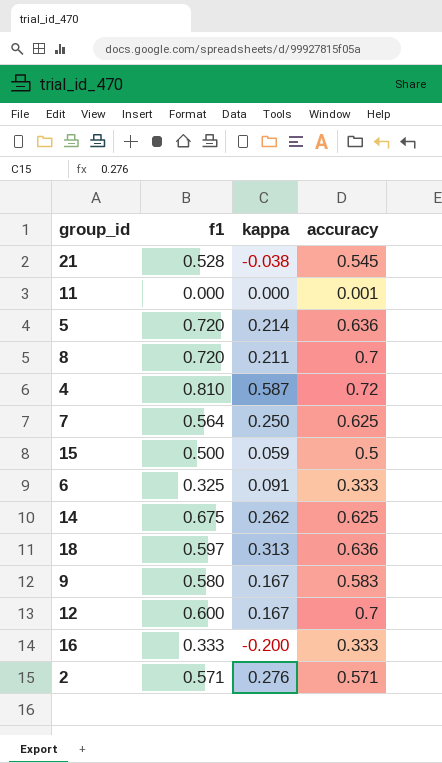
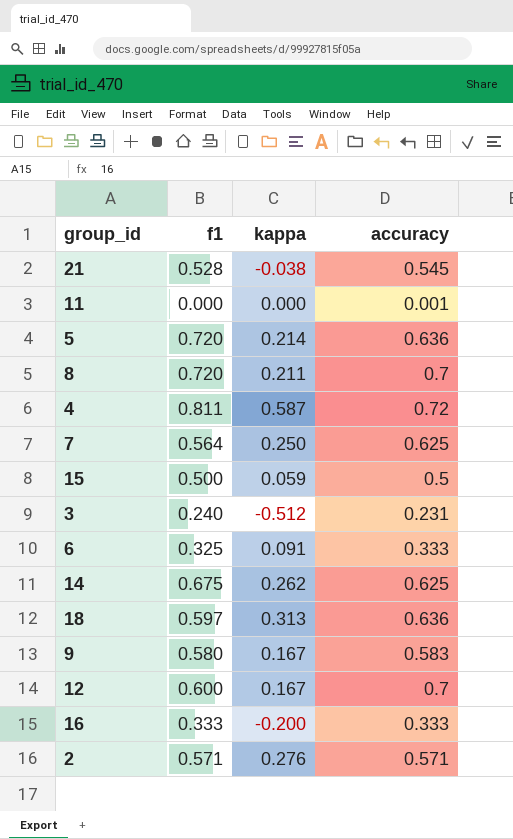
4 | f1: 0.810 -> 0.811
row 3: none -> 0.240 | -0.512 | 0.231

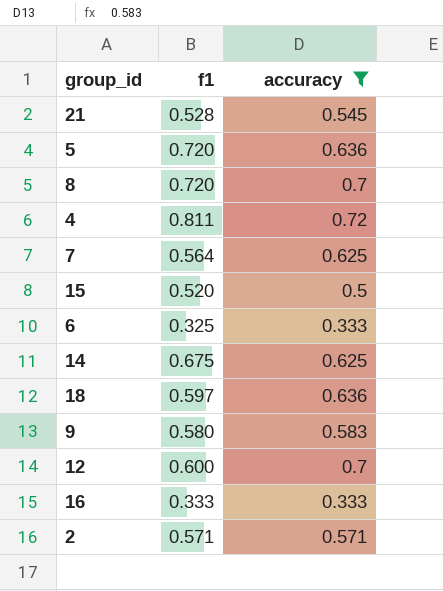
filter: none -> accuracy >= 0.333
column kappa | position: 3 -> none
15 | f1: 0.500 -> 0.520

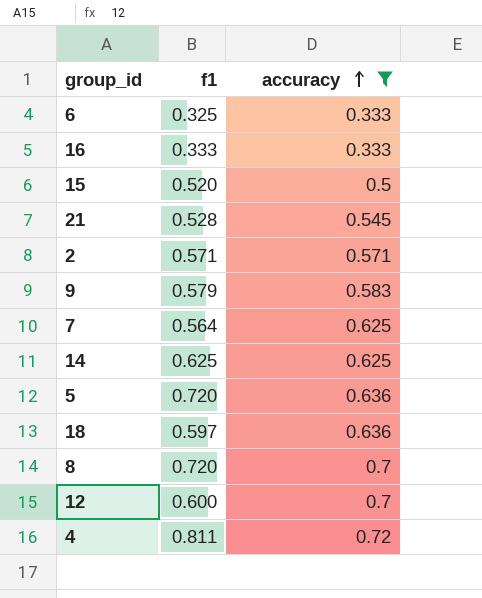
row order: none -> accuracy ascending
9 | f1: 0.580 -> 0.579
14 | f1: 0.675 -> 0.625

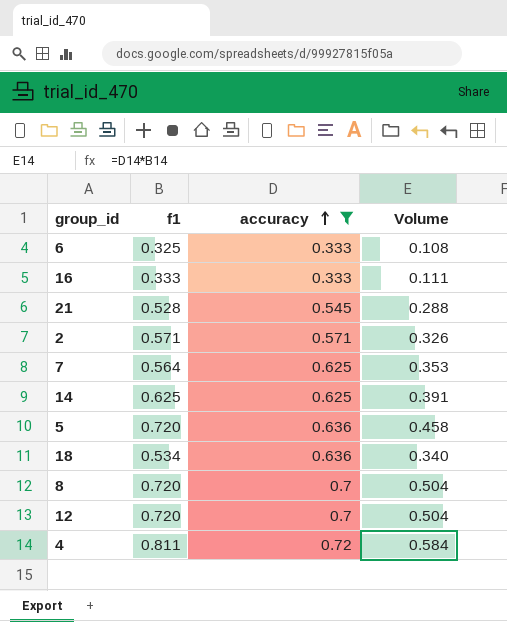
column Volume | formula: none -> [f1] * [accuracy]
row 15: 0.520 | 0.5 -> none
row 9: 0.579 | 0.583 -> none
18 | f1: 0.597 -> 0.534
12 | f1: 0.600 -> 0.720

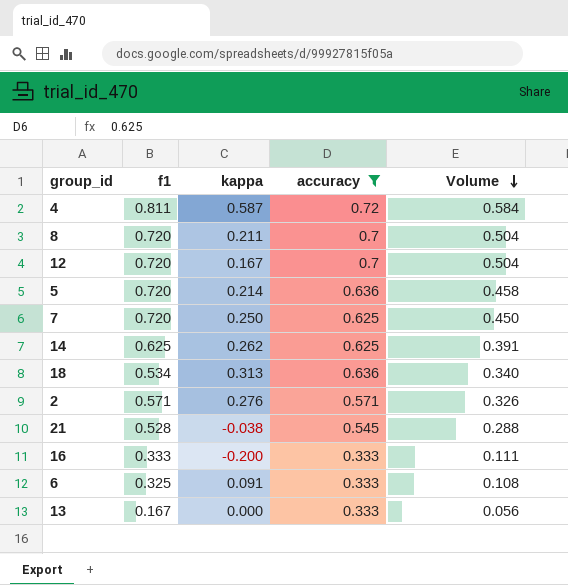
row order: accuracy ascending -> Volume descending
column kappa | position: none -> 3
7 | f1: 0.564 -> 0.720
7 | Volume: 0.353 -> 0.450
row 13: none -> 0.167 | 0.000 | 0.333 | 0.056

